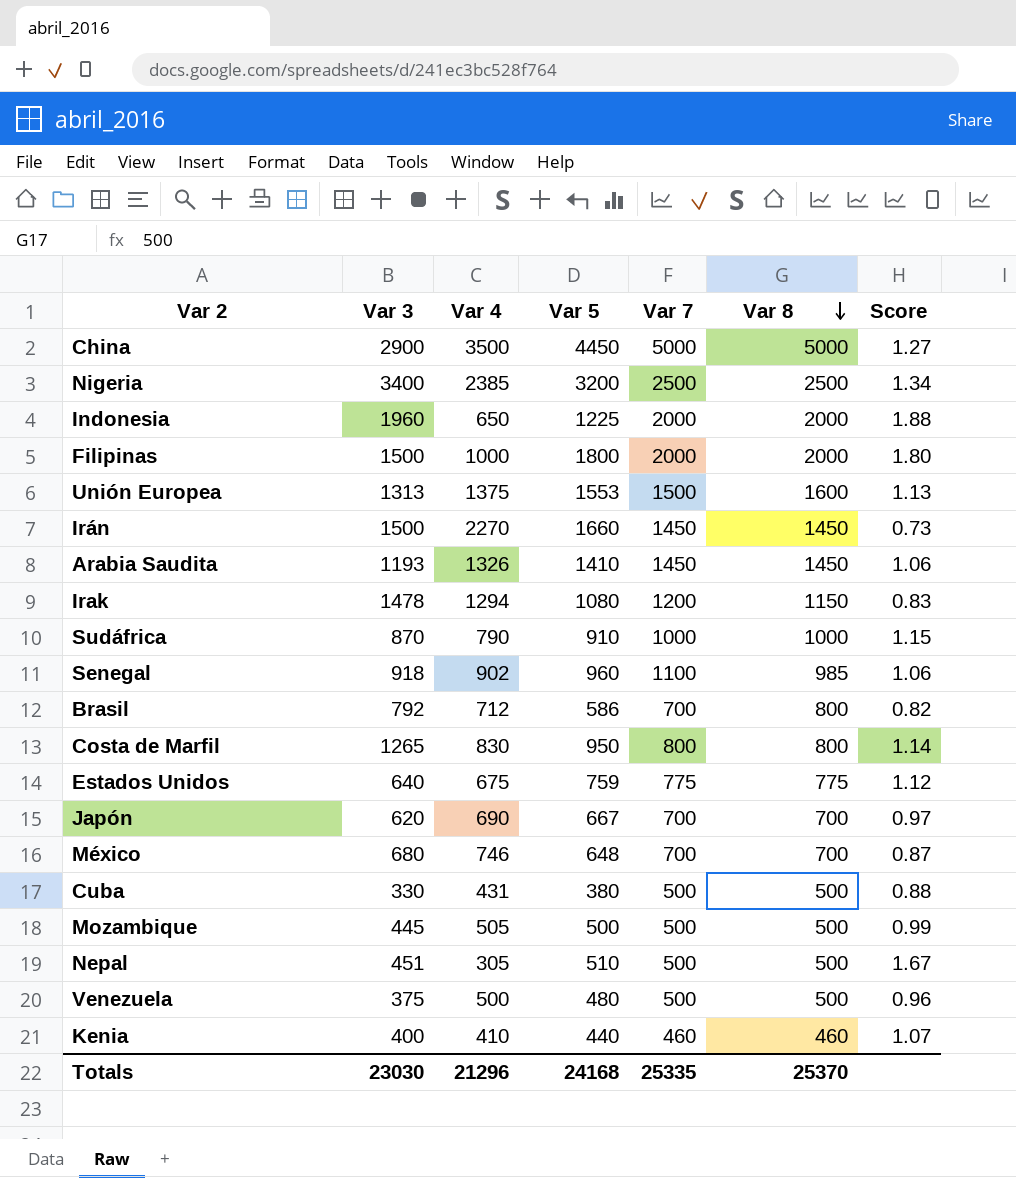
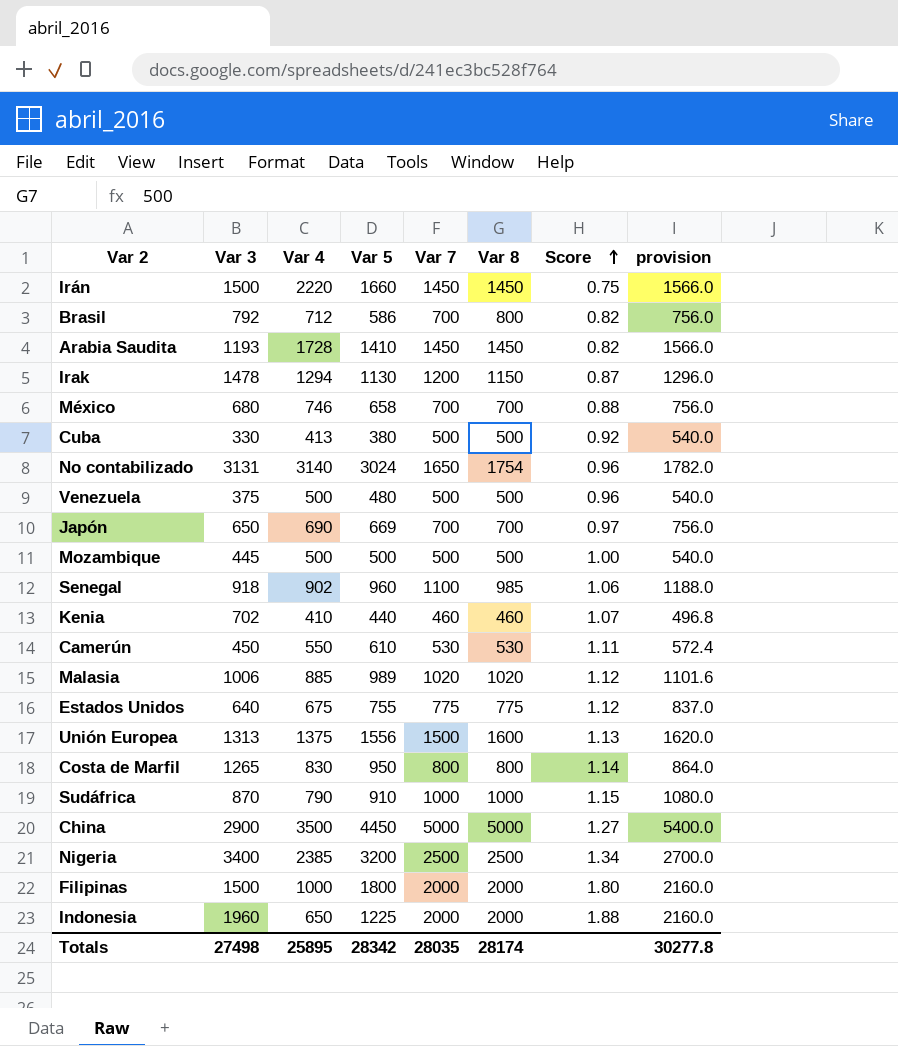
row order: Var 8 descending -> Score ascending
column provision | formula: none -> [Var 7] * 1.08
row Nepal: 451 | 305 | 510 | 500 | 500 | 1.67 -> none
Irán | Var 4: 2270 -> 2220
Irán | Score: 0.73 -> 0.75
Arabia Saudita | Var 4: 1326 -> 1728
Arabia Saudita | Score: 1.06 -> 0.82
Irak | Var 5: 1080 -> 1130
Irak | Score: 0.83 -> 0.87
México | Var 5: 648 -> 658
México | Score: 0.87 -> 0.88
Cuba | Var 4: 431 -> 413
Cuba | Score: 0.88 -> 0.92
row No contabilizado: none -> 3131 | 3140 | 3024 | 1650 | 1754 | 0.96 | 1782.0
Japón | Var 3: 620 -> 650
Japón | Var 5: 667 -> 669
Mozambique | Var 4: 505 -> 500
Mozambique | Score: 0.99 -> 1.00
Kenia | Var 3: 400 -> 702
row Camerún: none -> 450 | 550 | 610 | 530 | 530 | 1.11 | 572.4
row Malasia: none -> 1006 | 885 | 989 | 1020 | 1020 | 1.12 | 1101.6
Estados Unidos | Var 5: 759 -> 755
Unión Europea | Var 5: 1553 -> 1556
Totals | Var 3: 23030 -> 27498
Totals | Var 4: 21296 -> 25895
Totals | Var 5: 24168 -> 28342
Totals | Var 7: 25335 -> 28035
Totals | Var 8: 25370 -> 28174

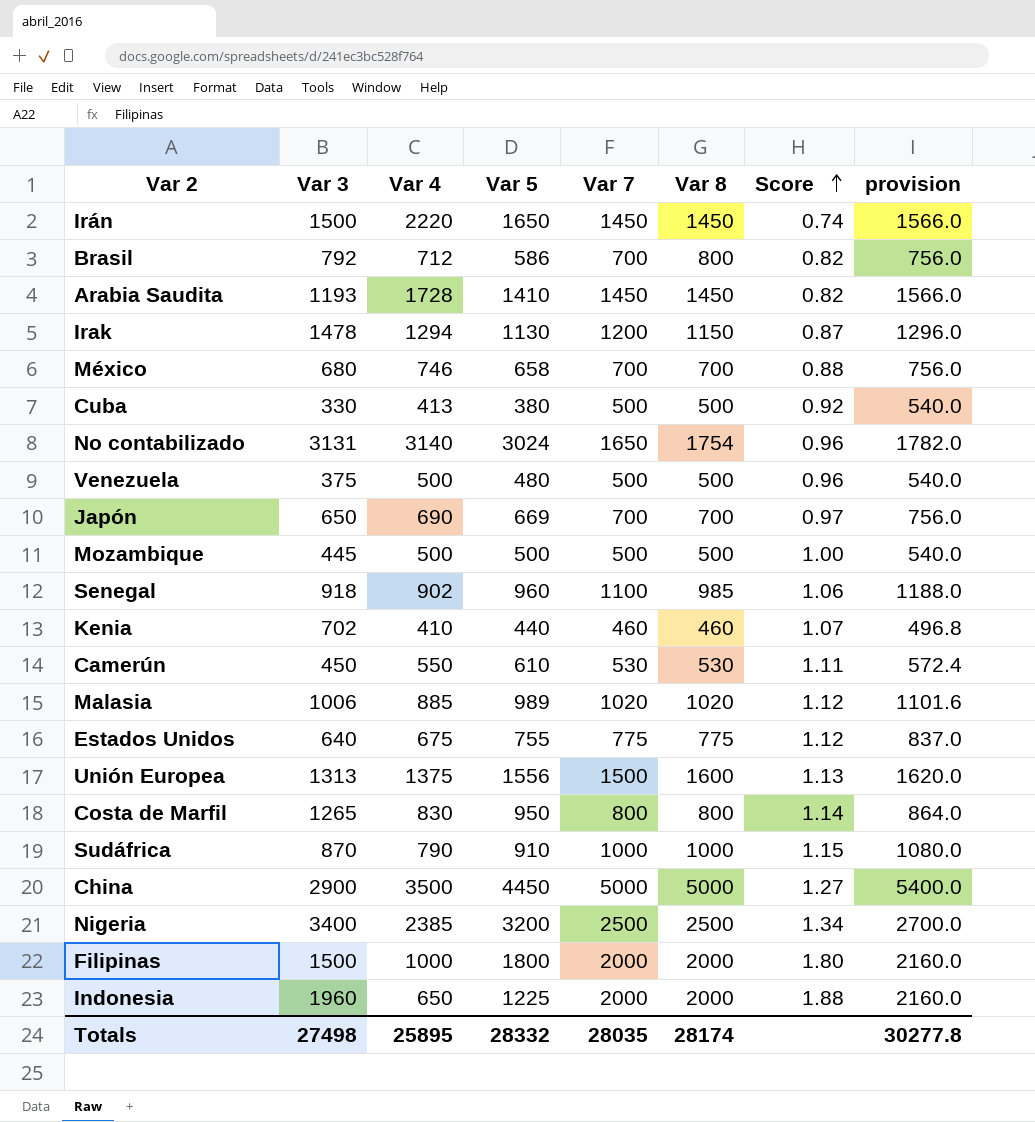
Irán | Var 5: 1660 -> 1650
Irán | Score: 0.75 -> 0.74
Totals | Var 5: 28342 -> 28332

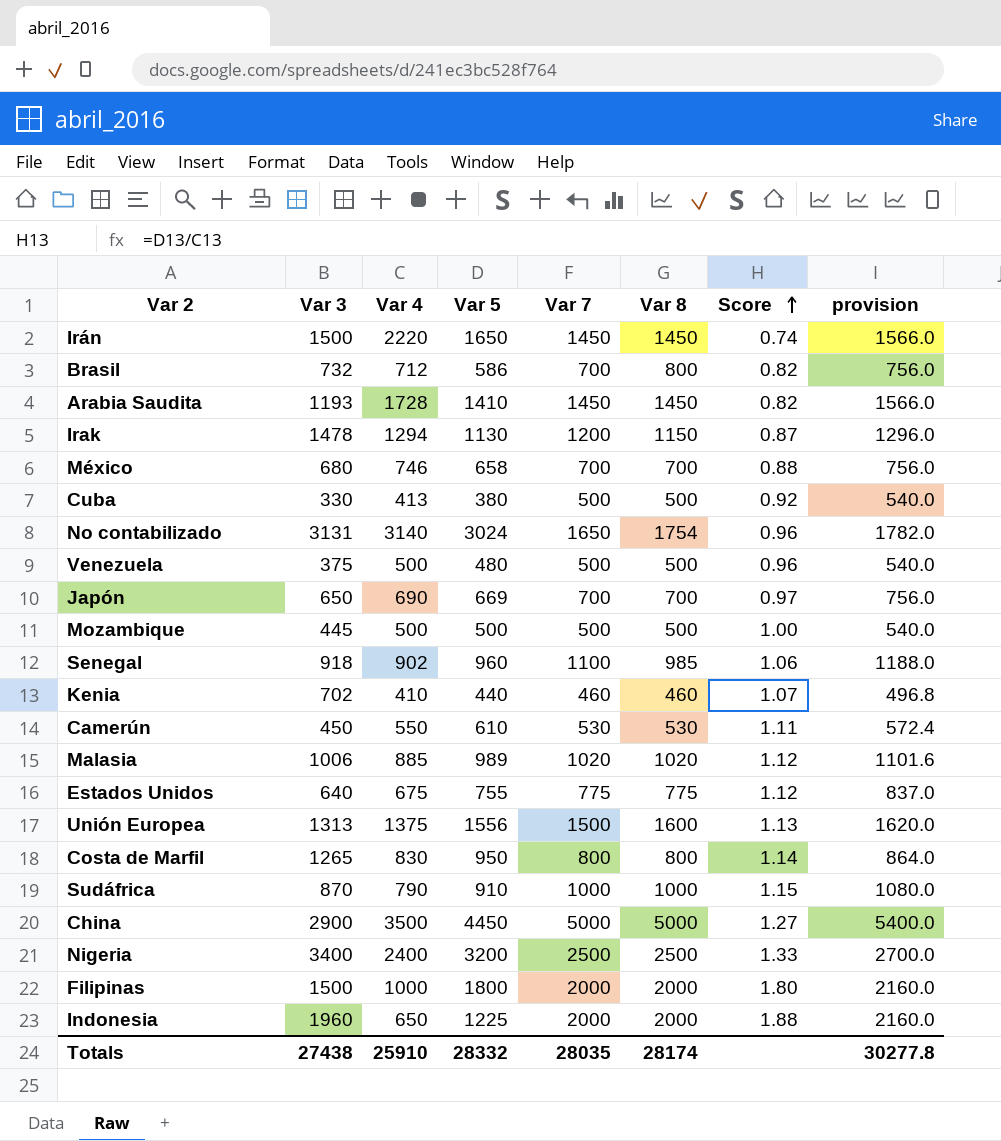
Brasil | Var 3: 792 -> 732
Nigeria | Var 4: 2385 -> 2400
Nigeria | Score: 1.34 -> 1.33
Totals | Var 3: 27498 -> 27438
Totals | Var 4: 25895 -> 25910

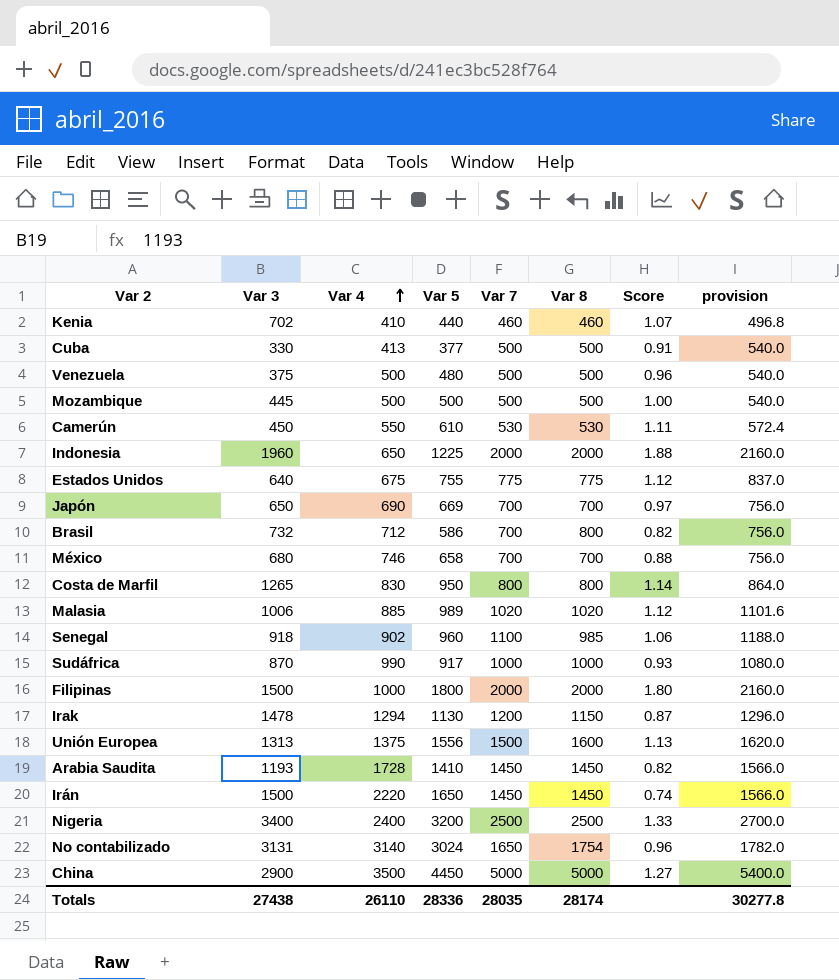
row order: Score ascending -> Var 4 ascending
Cuba | Var 5: 380 -> 377
Cuba | Score: 0.92 -> 0.91
Sudáfrica | Var 4: 790 -> 990
Sudáfrica | Var 5: 910 -> 917
Sudáfrica | Score: 1.15 -> 0.93
Totals | Var 4: 25910 -> 26110
Totals | Var 5: 28332 -> 28336

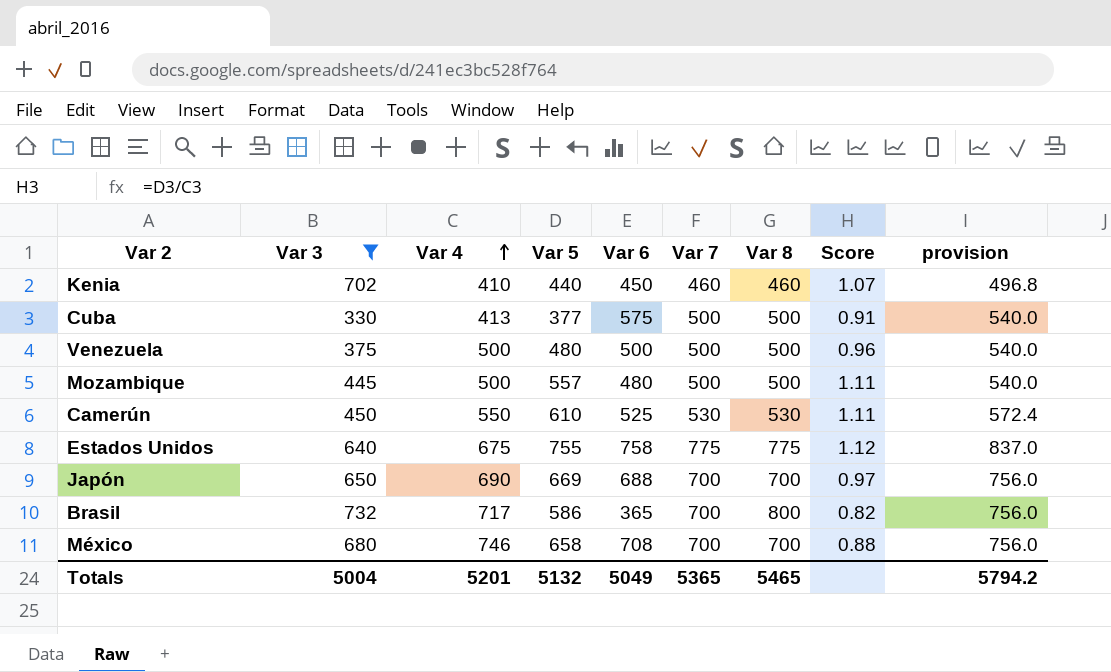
filter: none -> Var 3 <= 732
column Var 6 | position: none -> 5
Mozambique | Var 5: 500 -> 557
Mozambique | Score: 1.00 -> 1.11
Brasil | Var 4: 712 -> 717
Totals | Var 3: 27438 -> 5004
Totals | Var 4: 26110 -> 5201
Totals | Var 5: 28336 -> 5132
Totals | Var 7: 28035 -> 5365
Totals | Var 8: 28174 -> 5465
Totals | provision: 30277.8 -> 5794.2

